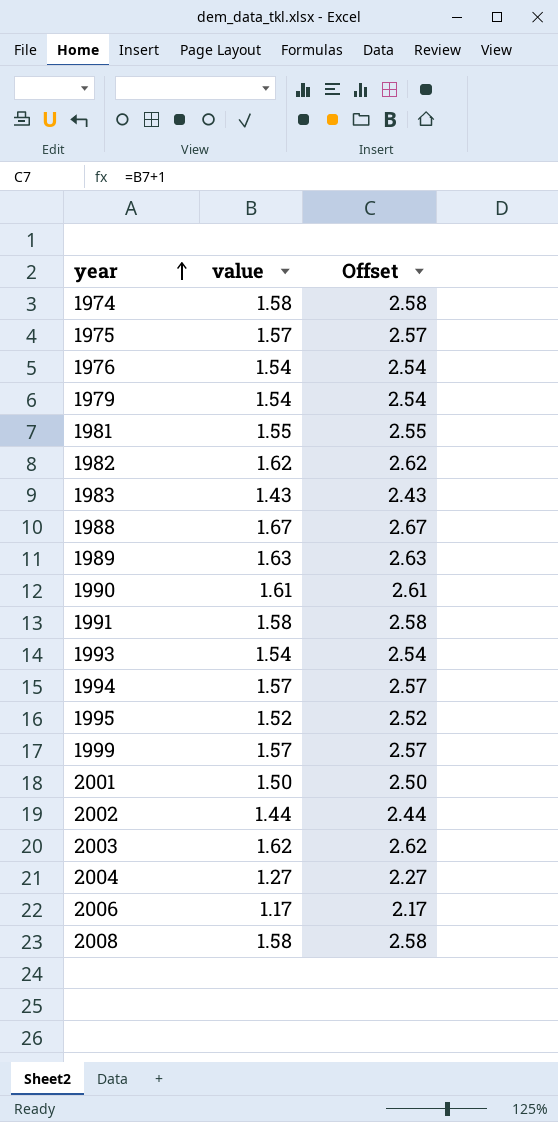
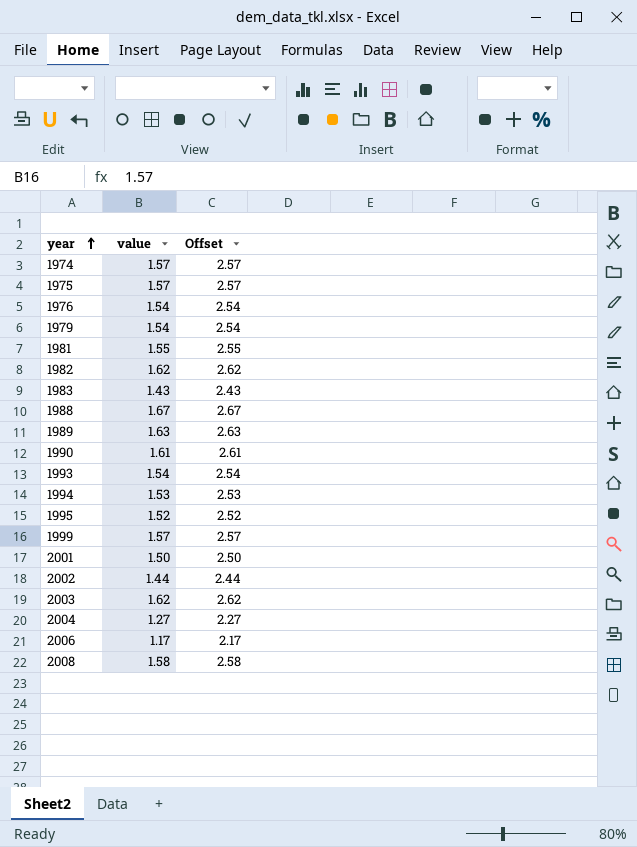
row 1991: 1.58 | 2.58 -> none
1974 | value: 1.58 -> 1.57
1974 | Offset: 2.58 -> 2.57
1994 | value: 1.57 -> 1.53
1994 | Offset: 2.57 -> 2.53

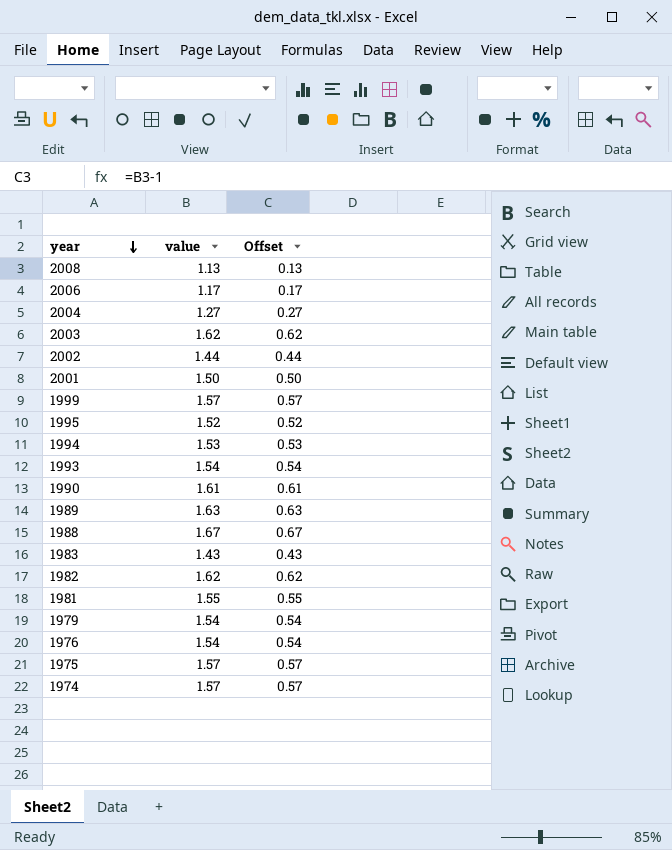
row order: year ascending -> year descending
column Offset | formula: [value] + 1 -> [value] - 1
2008 | value: 1.58 -> 1.13

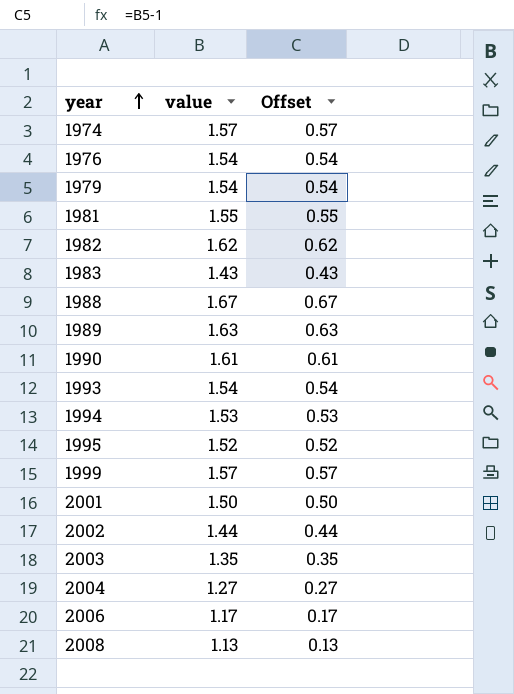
row order: year descending -> year ascending
row 1975: 1.57 | 0.57 -> none
2003 | value: 1.62 -> 1.35
2003 | Offset: 0.62 -> 0.35

